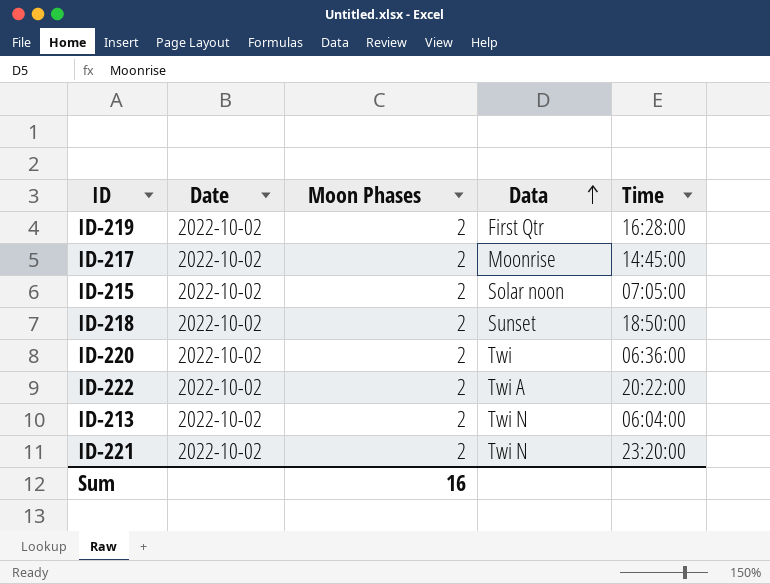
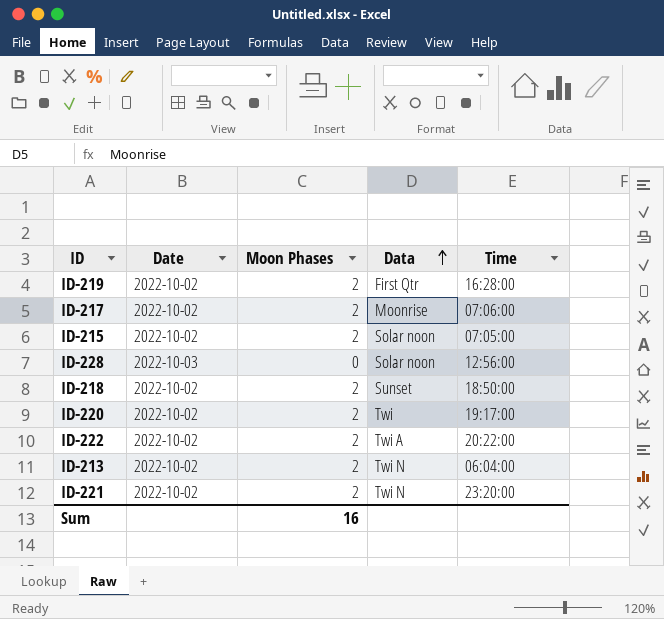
ID-217 | Time: 14:45:00 -> 07:06:00
row ID-228: none -> 2022-10-03 | 0 | Solar noon | 12:56:00
ID-220 | Time: 06:36:00 -> 19:17:00

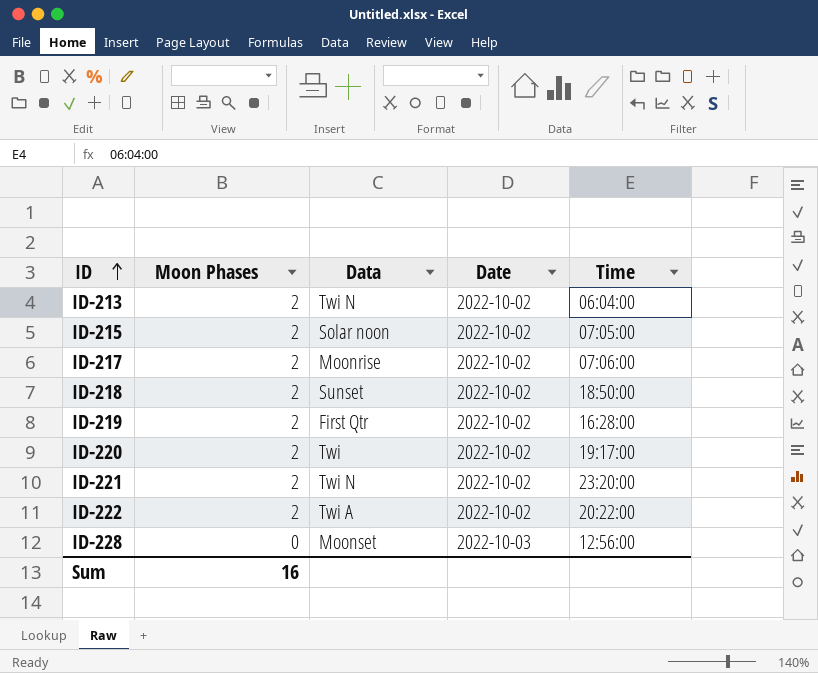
row order: Data ascending -> ID ascending
column Date | position: 2 -> 4
ID-228 | Data: Solar noon -> Moonset

